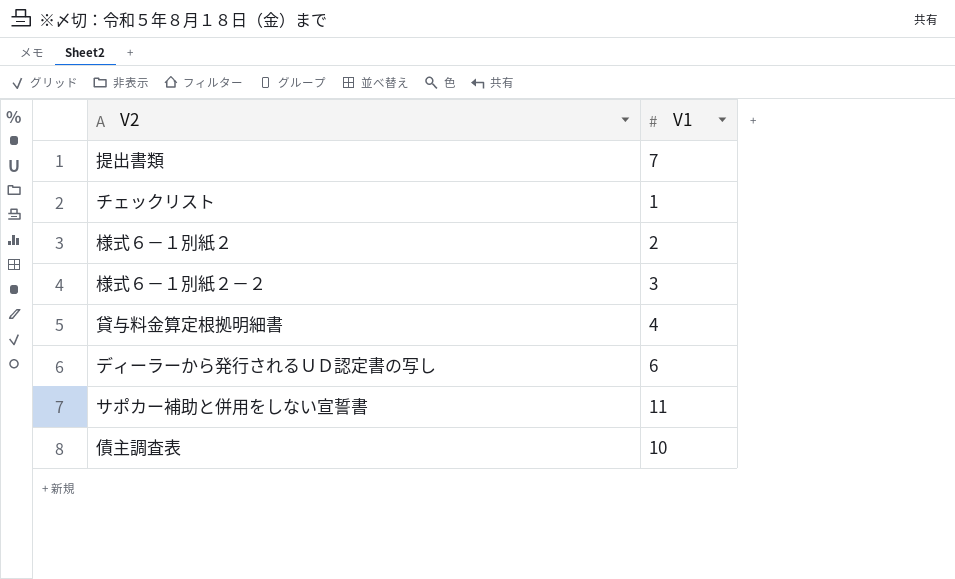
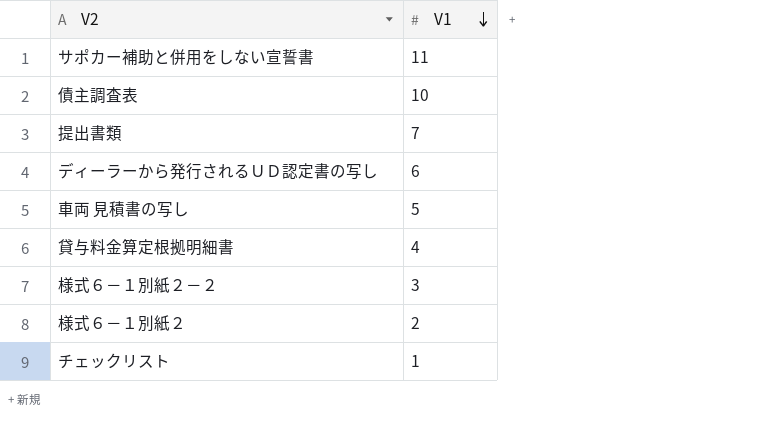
row order: none -> V1 descending
row 車両 見積書の写し: none -> 5

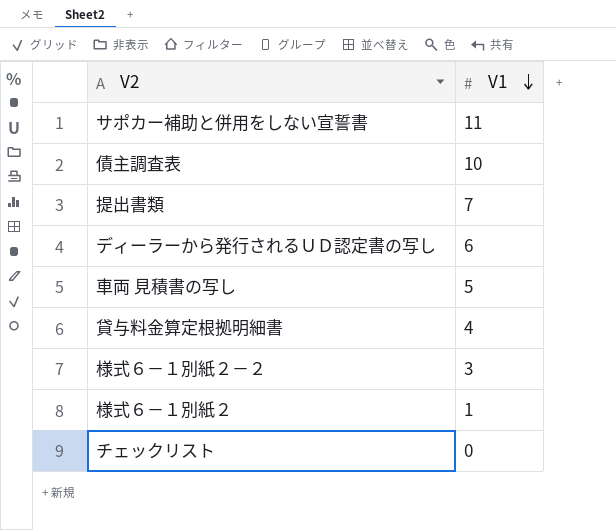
様式６－１別紙２ | V1: 2 -> 1
チェックリスト | V1: 1 -> 0

